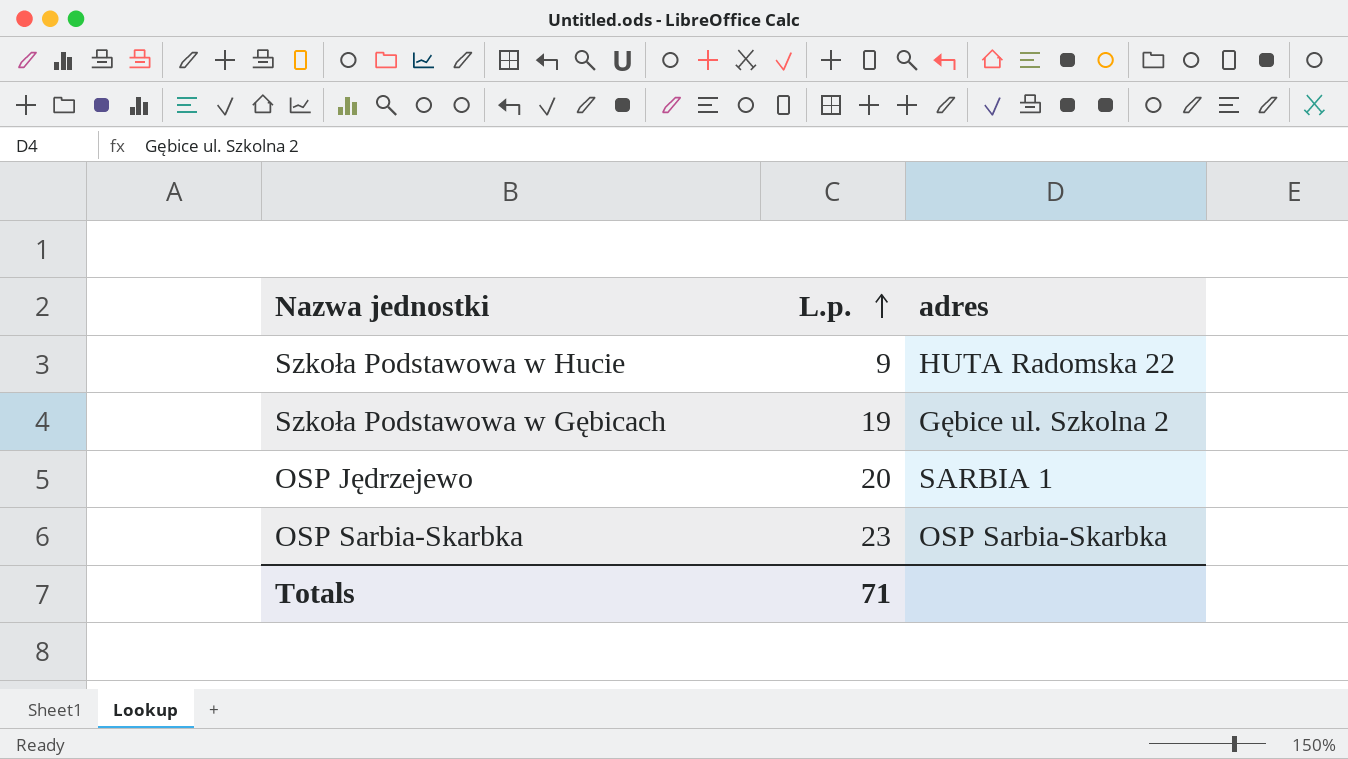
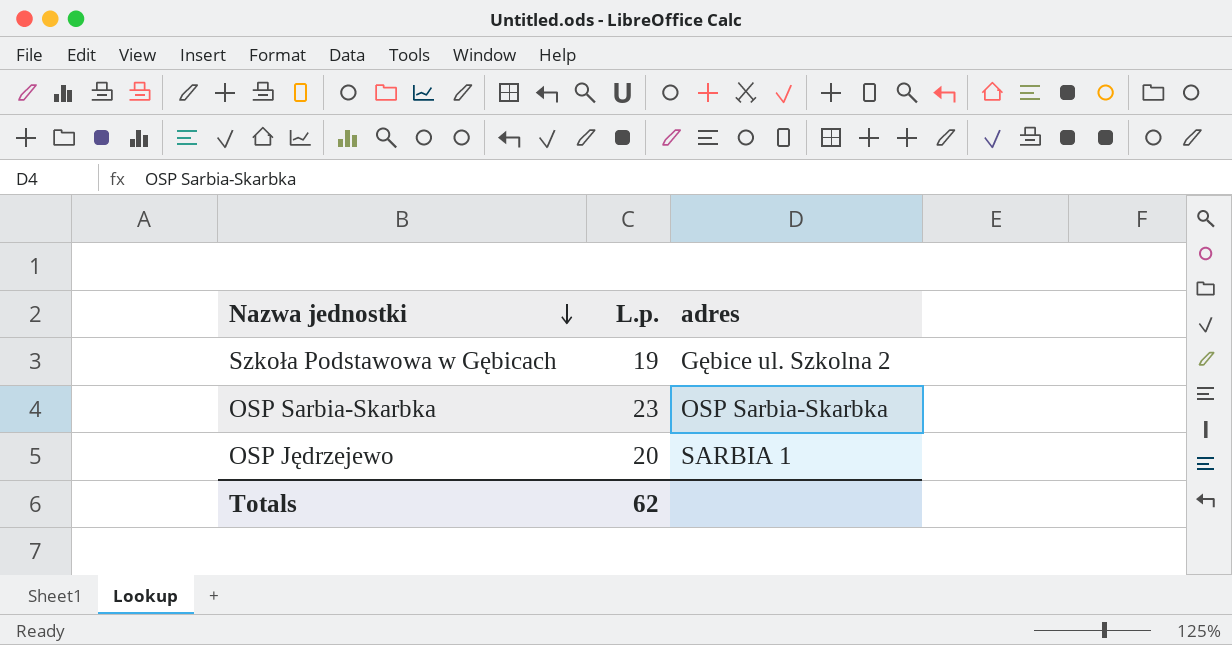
row order: L.p. ascending -> Nazwa jednostki descending
row Szkoła Podstawowa w Hucie: 9 | HUTA Radomska 22 -> none
Totals | L.p.: 71 -> 62

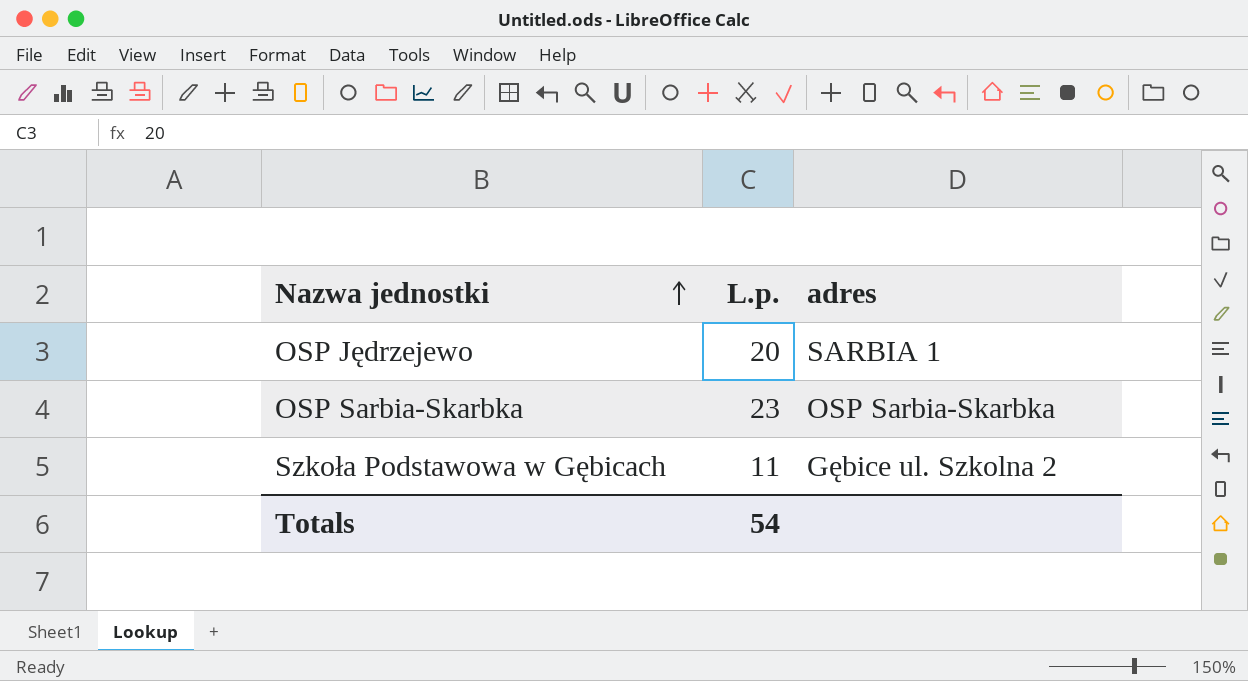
row order: Nazwa jednostki descending -> Nazwa jednostki ascending
Szkoła Podstawowa w Gębicach | L.p.: 19 -> 11
Totals | L.p.: 62 -> 54

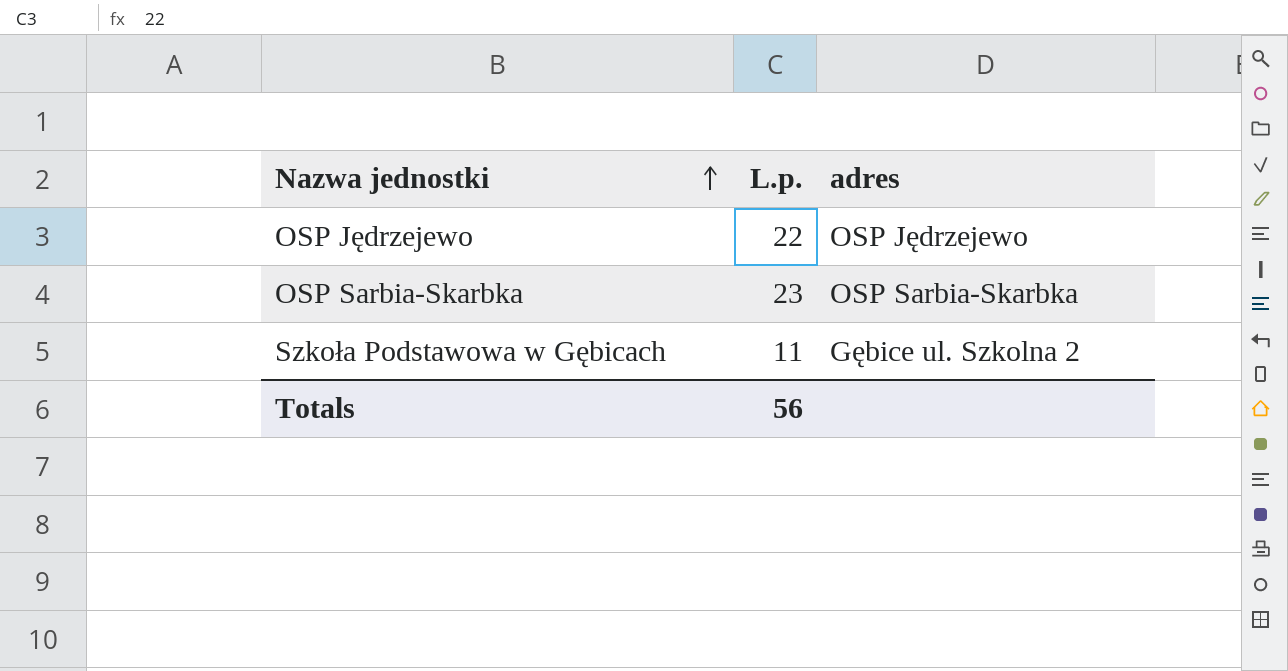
OSP Jędrzejewo | L.p.: 20 -> 22
OSP Jędrzejewo | adres: SARBIA 1 -> OSP Jędrzejewo
Totals | L.p.: 54 -> 56

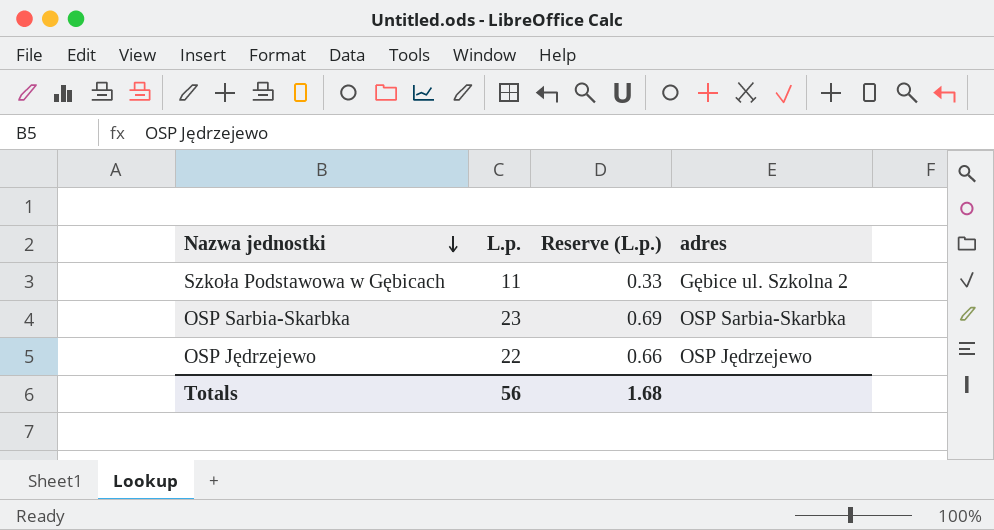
row order: Nazwa jednostki ascending -> Nazwa jednostki descending
column Reserve (L.p.) | formula: none -> [L.p.] * 0.03

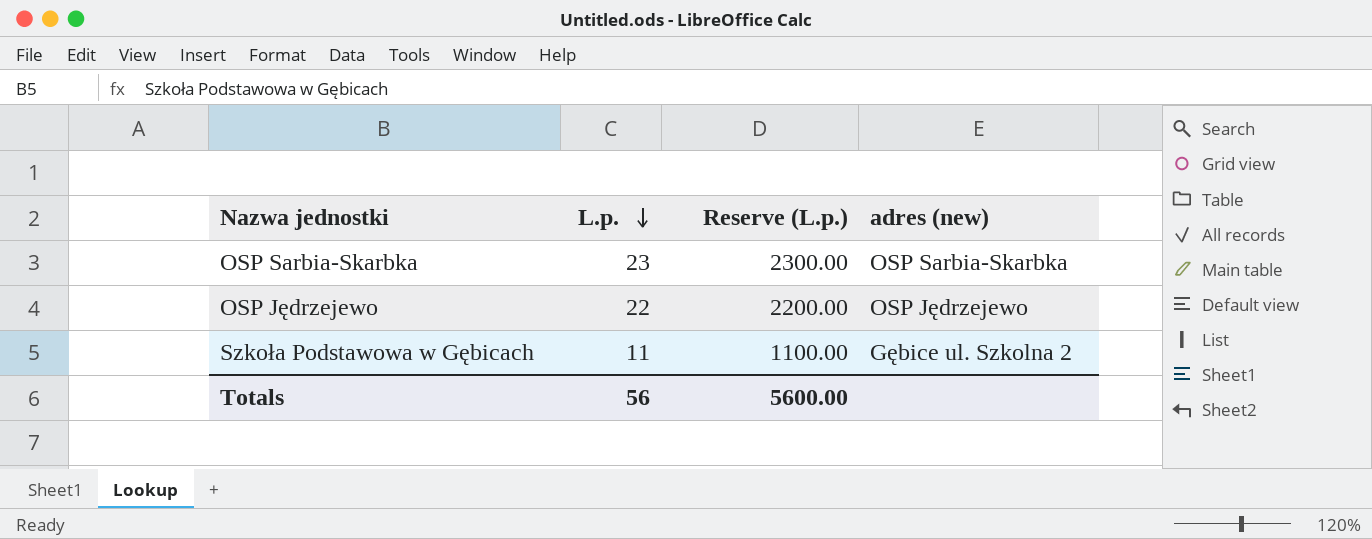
row order: Nazwa jednostki descending -> L.p. descending
column Reserve (L.p.) | formula: [L.p.] * 0.03 -> [L.p.] * 100
column name: adres -> adres (new)
Totals | Reserve (L.p.): 1.68 -> 5600.00

